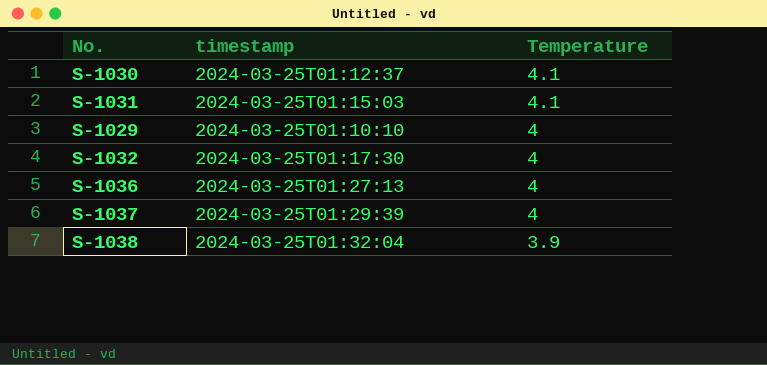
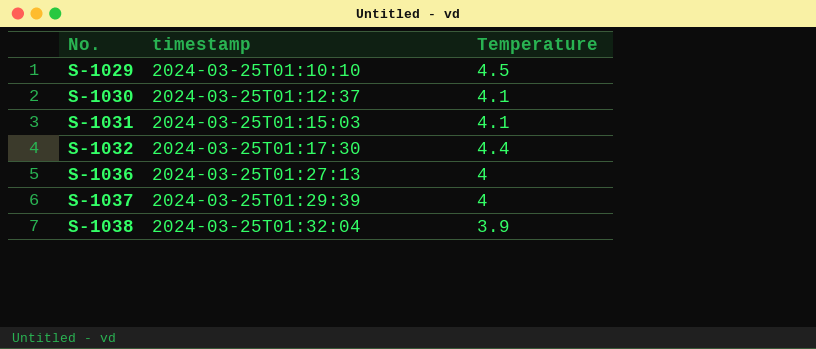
row order: Temperature descending -> No. ascending
S-1029 | Temperature: 4 -> 4.5
S-1032 | Temperature: 4 -> 4.4

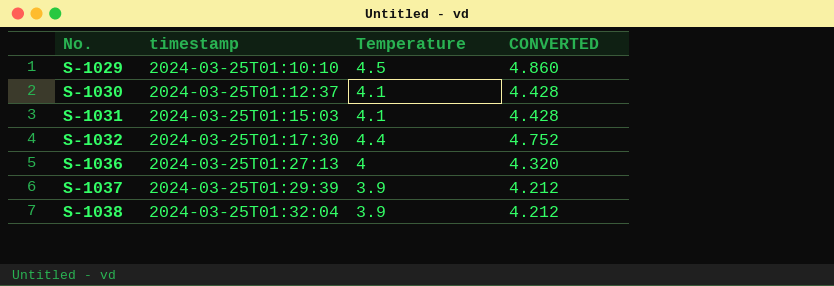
column CONVERTED | formula: none -> [Temperature] * 1.08
S-1037 | Temperature: 4 -> 3.9

